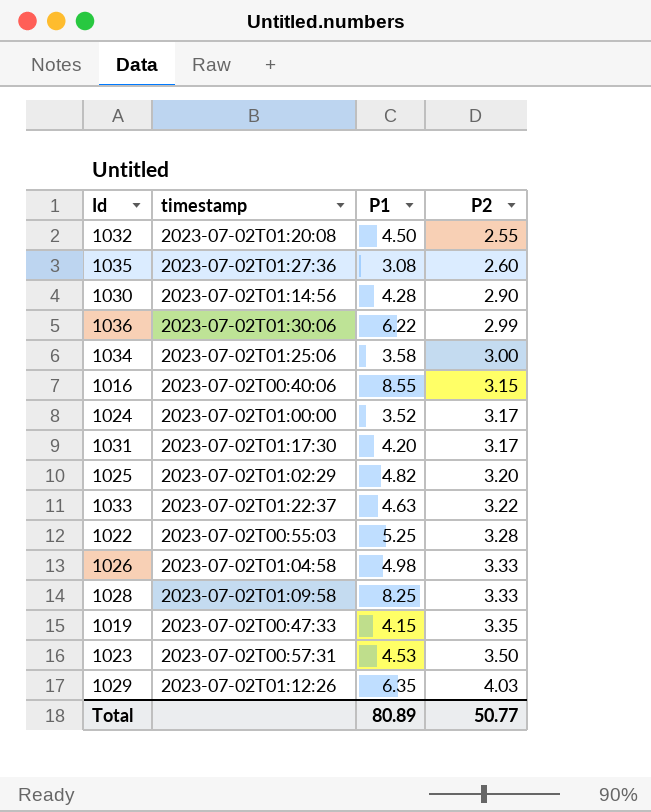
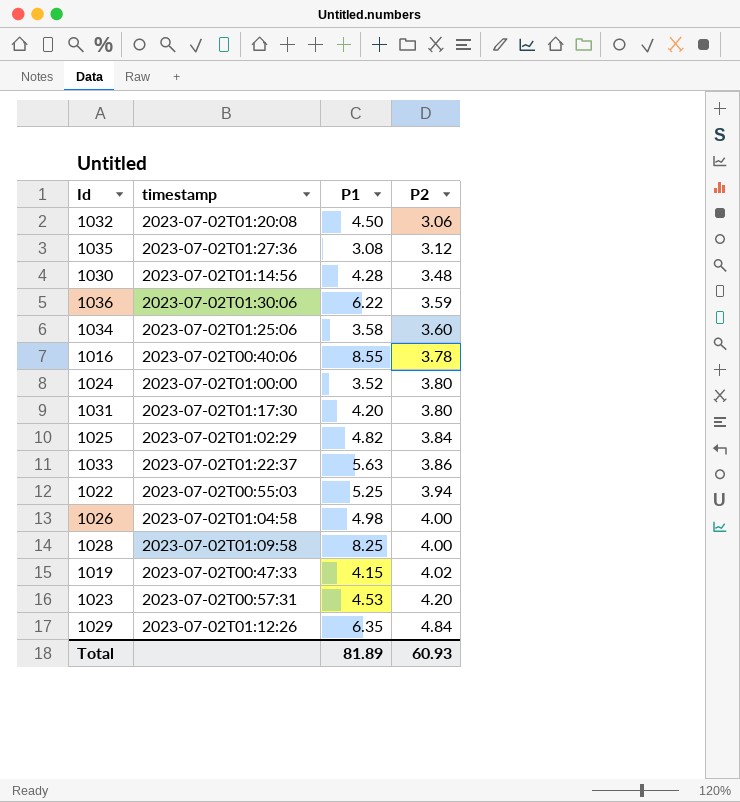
1032 | P2: 2.55 -> 3.06
1035 | P2: 2.60 -> 3.12
1030 | P2: 2.90 -> 3.48
1036 | P2: 2.99 -> 3.59
1034 | P2: 3.00 -> 3.60
1016 | P2: 3.15 -> 3.78
1024 | P2: 3.17 -> 3.80
1031 | P2: 3.17 -> 3.80
1025 | P2: 3.20 -> 3.84
1033 | P1: 4.63 -> 5.63
1033 | P2: 3.22 -> 3.86
1022 | P2: 3.28 -> 3.94
1026 | P2: 3.33 -> 4.00
1028 | P2: 3.33 -> 4.00
1019 | P2: 3.35 -> 4.02
1023 | P2: 3.50 -> 4.20
1029 | P2: 4.03 -> 4.84
Total | P1: 80.89 -> 81.89
Total | P2: 50.77 -> 60.93

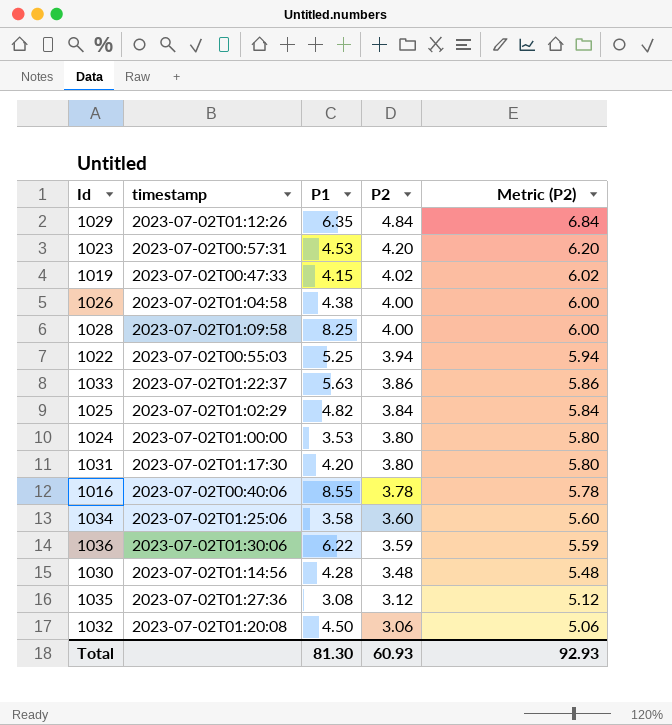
row order: P2 ascending -> P2 descending
column Metric (P2) | formula: none -> [P2] + 2
1026 | P1: 4.98 -> 4.38
1024 | P1: 3.52 -> 3.53
Total | P1: 81.89 -> 81.30

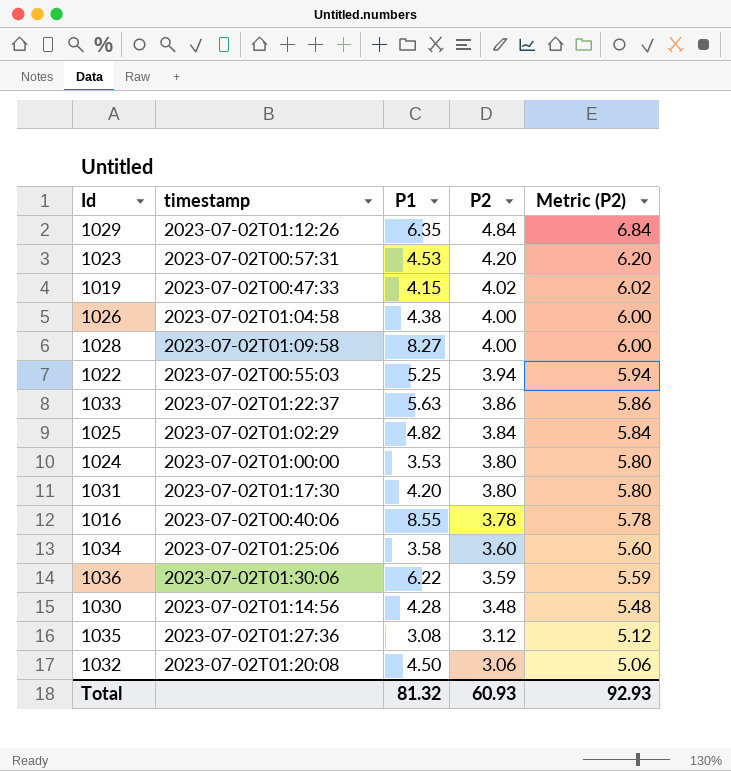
1028 | P1: 8.25 -> 8.27
Total | P1: 81.30 -> 81.32

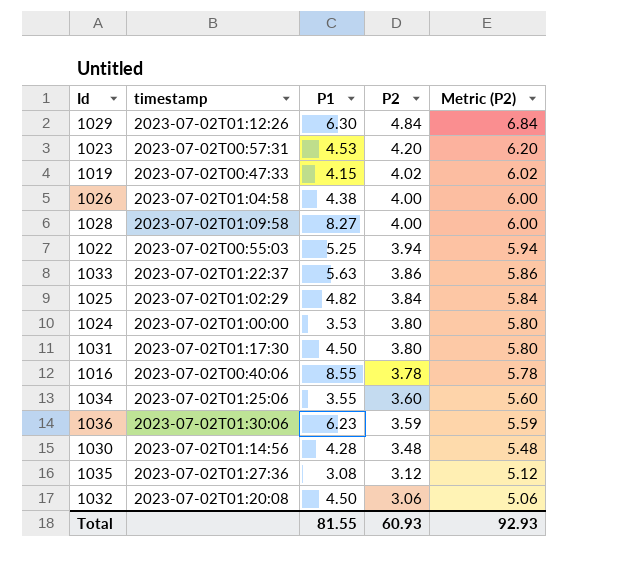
1029 | P1: 6.35 -> 6.30
1031 | P1: 4.20 -> 4.50
1034 | P1: 3.58 -> 3.55
1036 | P1: 6.22 -> 6.23
Total | P1: 81.32 -> 81.55

